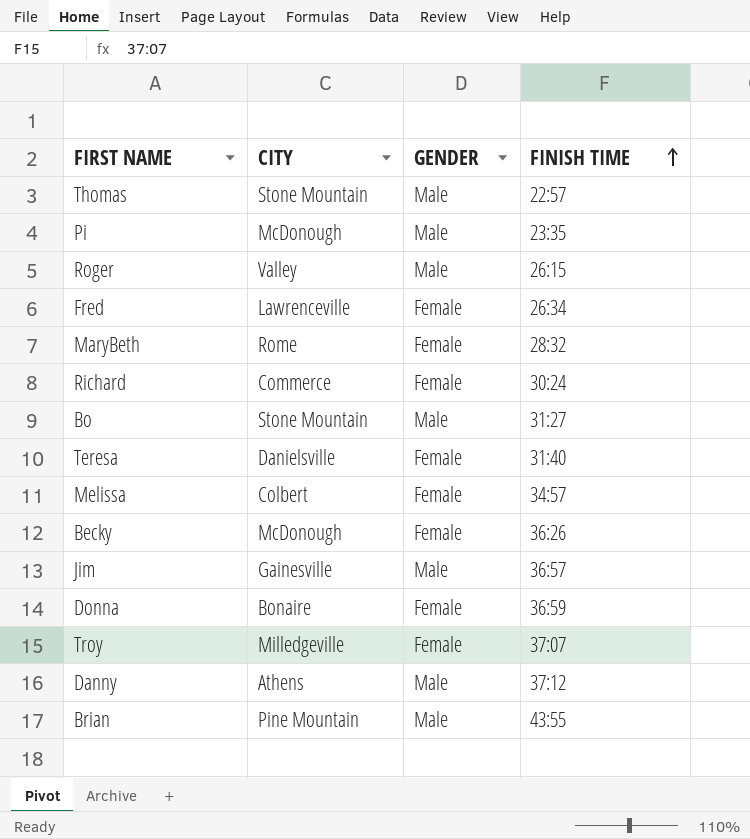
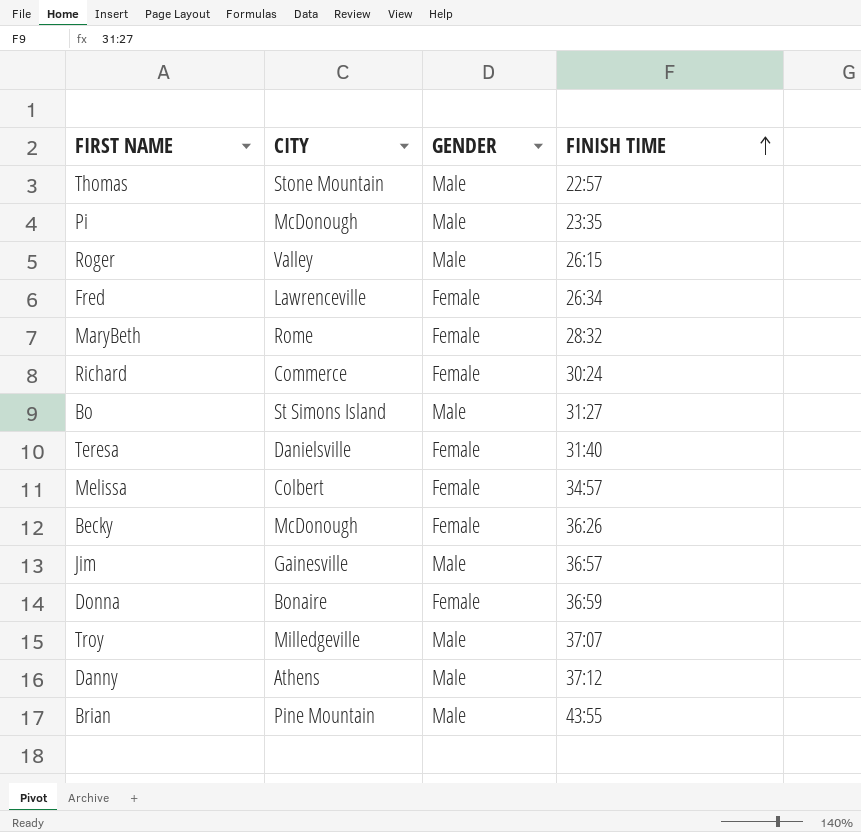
Bo | CITY: Stone Mountain -> St Simons Island
Troy | GENDER: Female -> Male

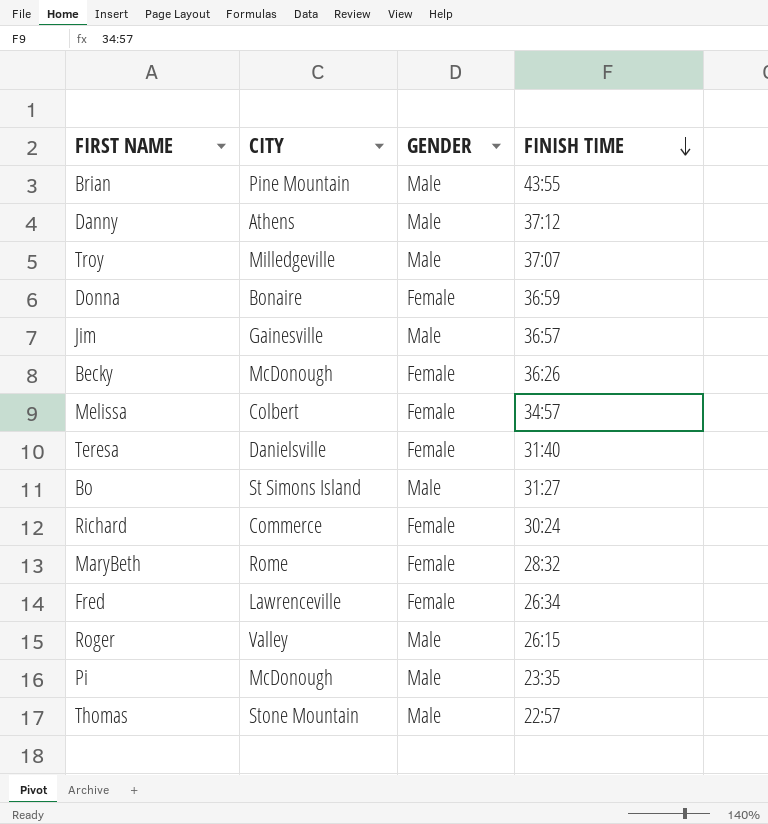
row order: FINISH TIME ascending -> FINISH TIME descending

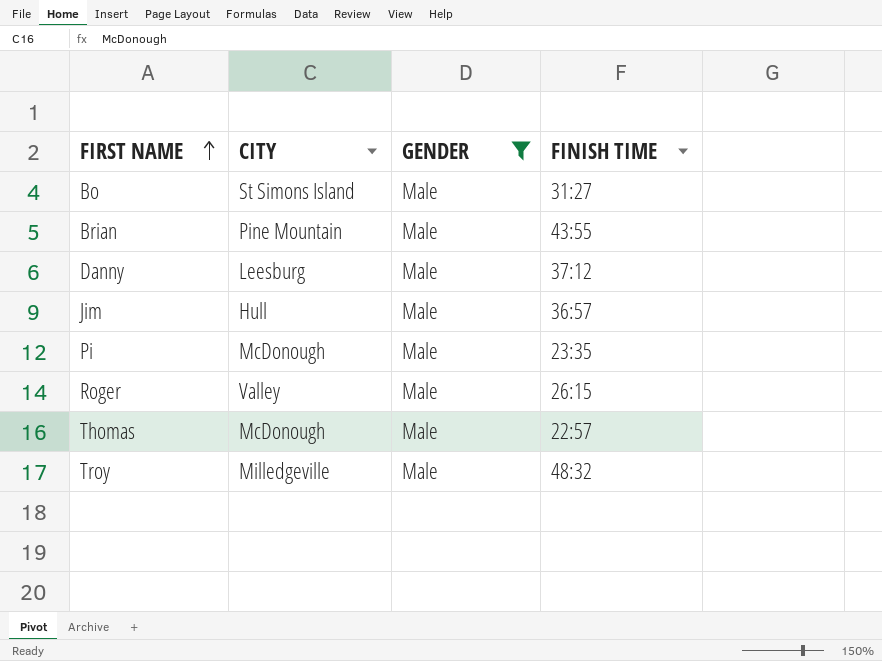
filter: none -> GENDER = Male
row order: FINISH TIME descending -> FIRST NAME ascending
Danny | CITY: Athens -> Leesburg
Jim | CITY: Gainesville -> Hull
Thomas | CITY: Stone Mountain -> McDonough
Troy | FINISH TIME: 37:07 -> 48:32

